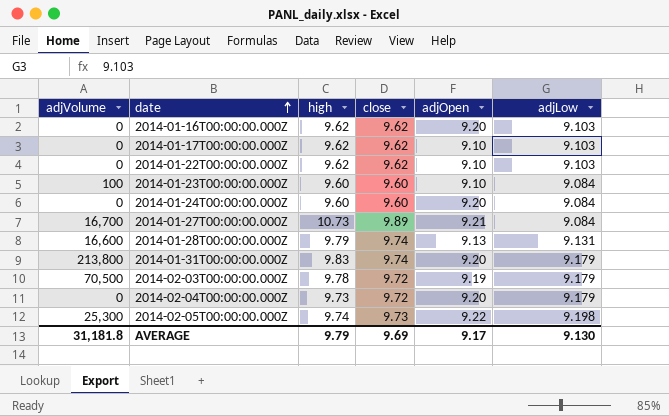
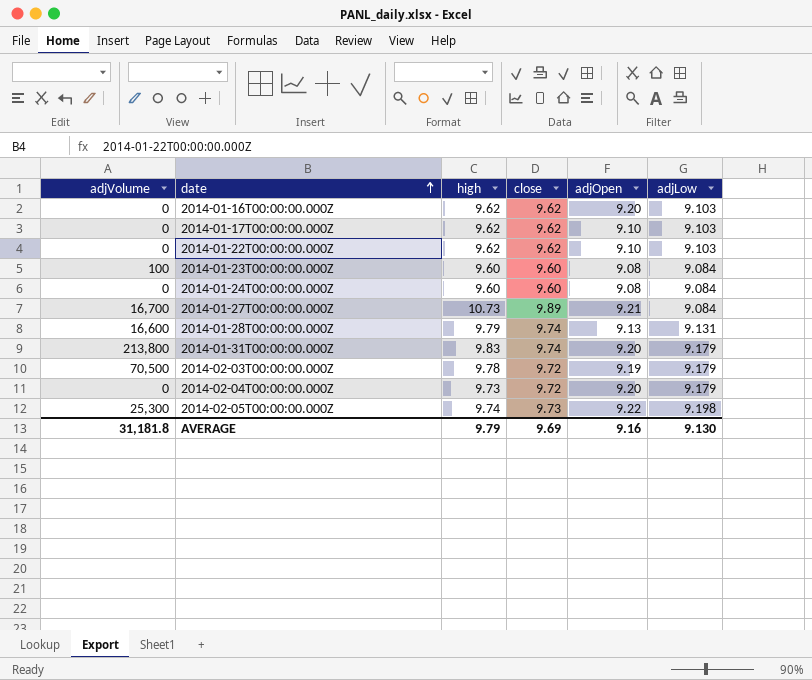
2014-01-23T00:00:00.000Z | adjOpen: 9.10 -> 9.08
2014-01-24T00:00:00.000Z | adjOpen: 9.20 -> 9.08
AVERAGE | adjOpen: 9.17 -> 9.16

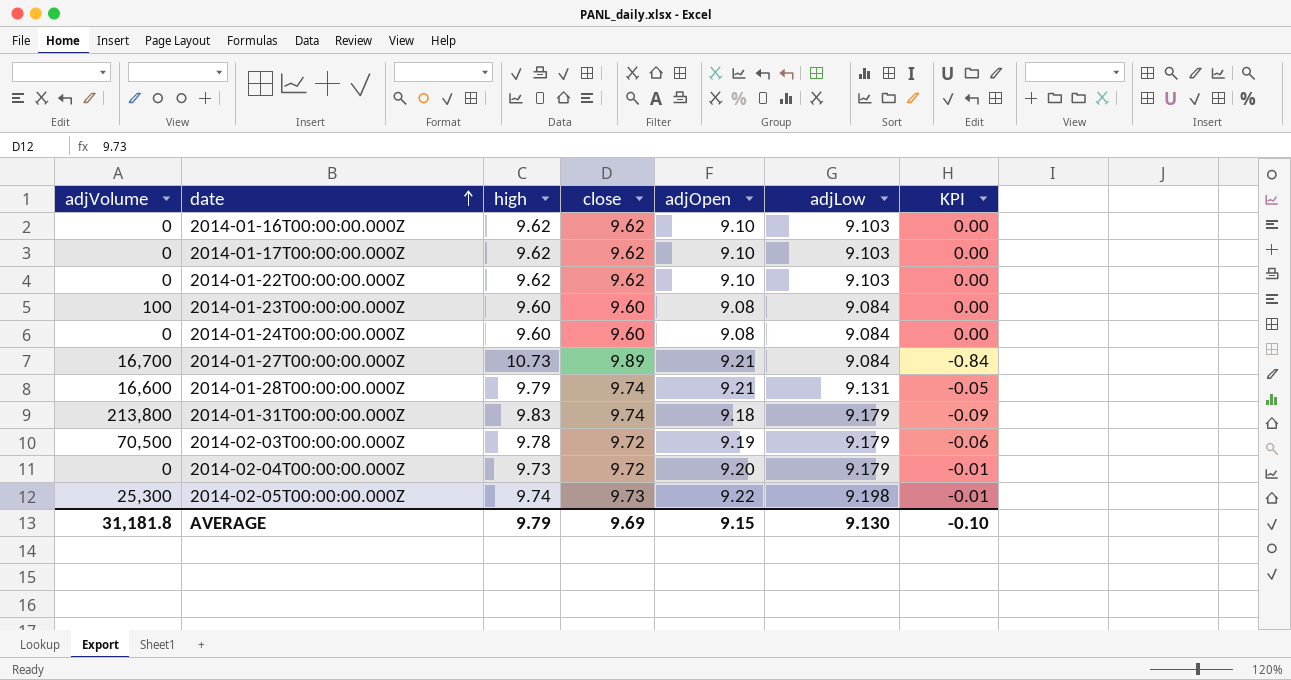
column KPI | formula: none -> [close] - [high]
2014-01-16T00:00:00.000Z | adjOpen: 9.20 -> 9.10
2014-01-28T00:00:00.000Z | adjOpen: 9.13 -> 9.21
2014-01-31T00:00:00.000Z | adjOpen: 9.20 -> 9.18
AVERAGE | adjOpen: 9.16 -> 9.15

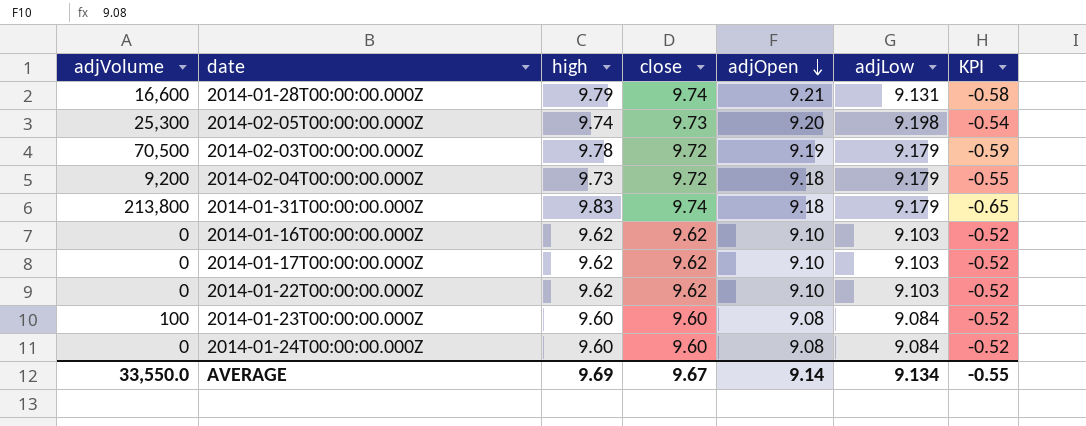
row order: date ascending -> adjOpen descending
column KPI | formula: [close] - [high] -> [adjOpen] - [high]
row 2014-01-27T00:00:00.000Z: 16,700 | 10.73 | 9.89 | 9.21 | 9.084 | -0.84 -> none
2014-02-05T00:00:00.000Z | adjOpen: 9.22 -> 9.20
2014-02-04T00:00:00.000Z | adjVolume: 0 -> 9,200
2014-02-04T00:00:00.000Z | adjOpen: 9.20 -> 9.18
AVERAGE | adjVolume: 31,181.8 -> 33,550.0
AVERAGE | high: 9.79 -> 9.69
AVERAGE | close: 9.69 -> 9.67
AVERAGE | adjOpen: 9.15 -> 9.14
AVERAGE | adjLow: 9.130 -> 9.134
AVERAGE | KPI: -0.10 -> -0.55

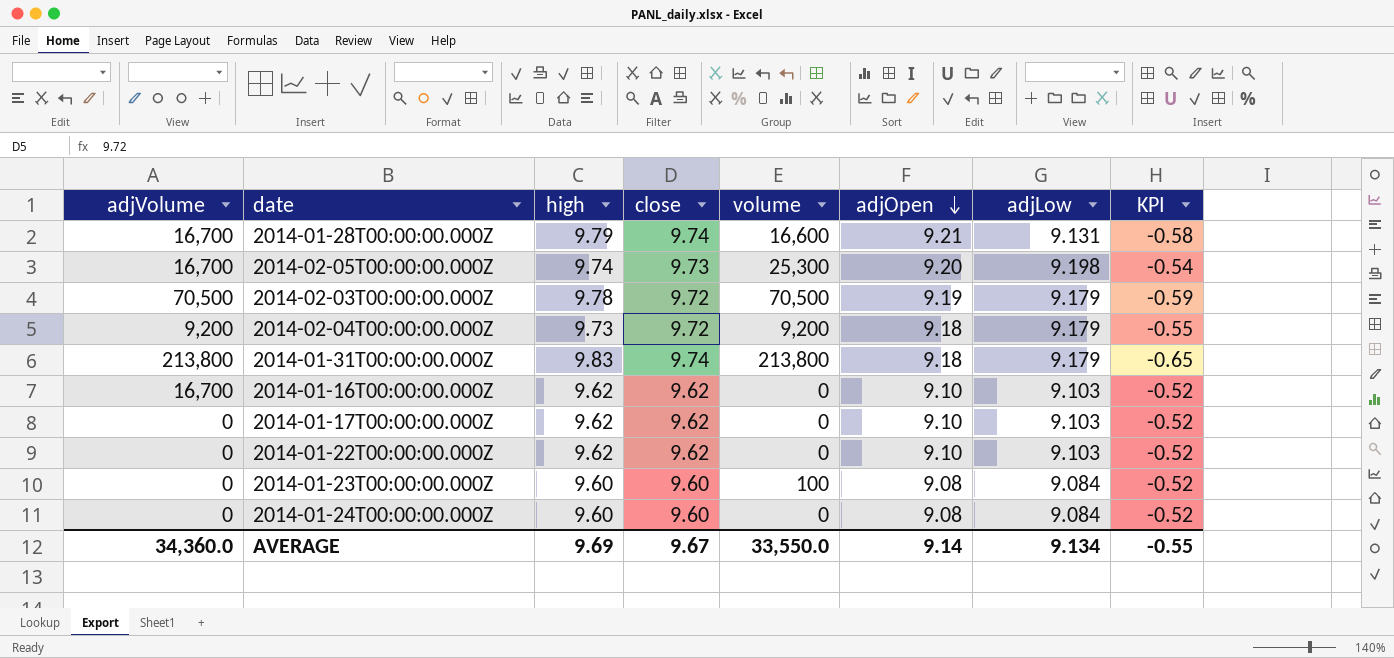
column volume | position: none -> 5
2014-01-28T00:00:00.000Z | adjVolume: 16,600 -> 16,700
2014-02-05T00:00:00.000Z | adjVolume: 25,300 -> 16,700
2014-01-16T00:00:00.000Z | adjVolume: 0 -> 16,700
2014-01-23T00:00:00.000Z | adjVolume: 100 -> 0
AVERAGE | adjVolume: 33,550.0 -> 34,360.0

